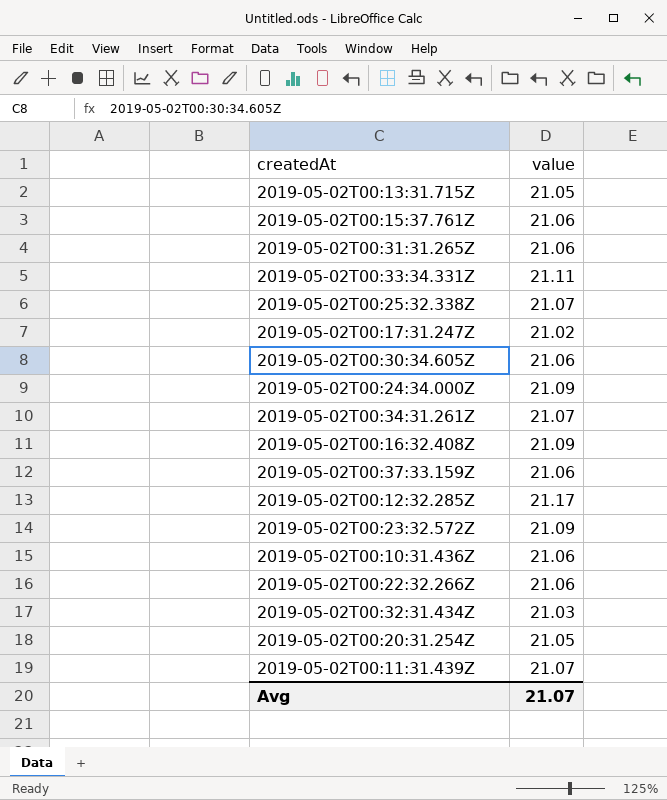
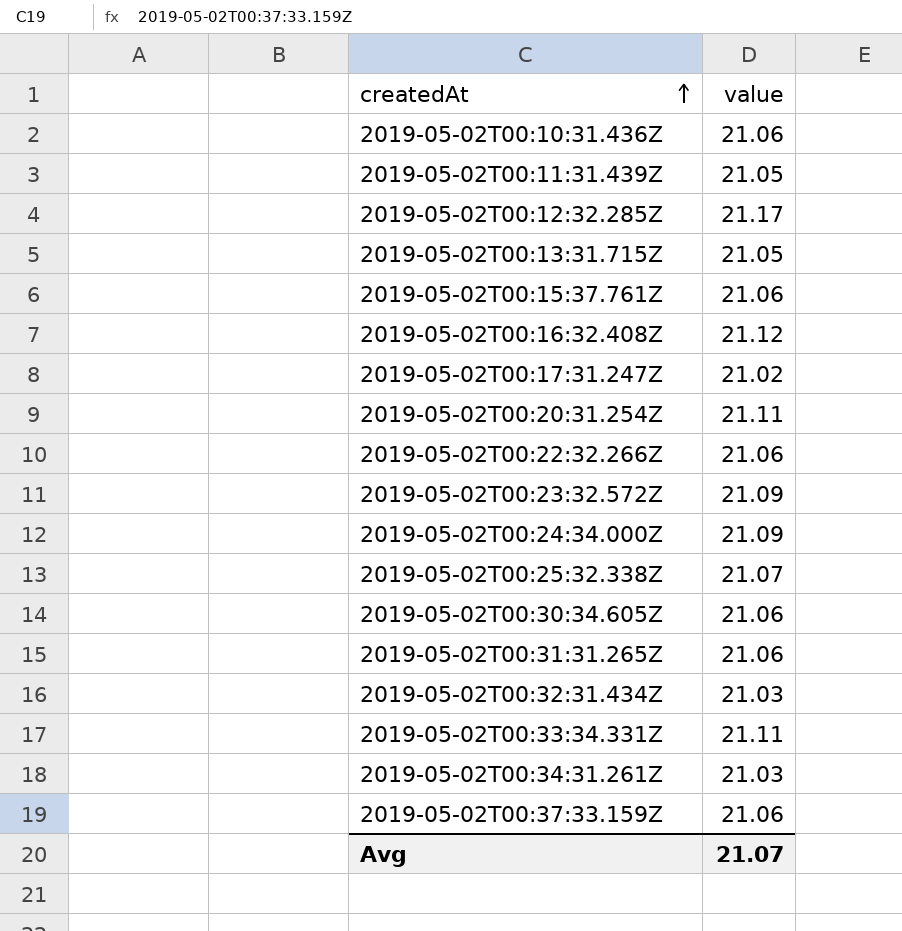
row order: none -> createdAt ascending
2019-05-02T00:11:31.439Z | value: 21.07 -> 21.05
2019-05-02T00:16:32.408Z | value: 21.09 -> 21.12
2019-05-02T00:20:31.254Z | value: 21.05 -> 21.11
2019-05-02T00:34:31.261Z | value: 21.07 -> 21.03

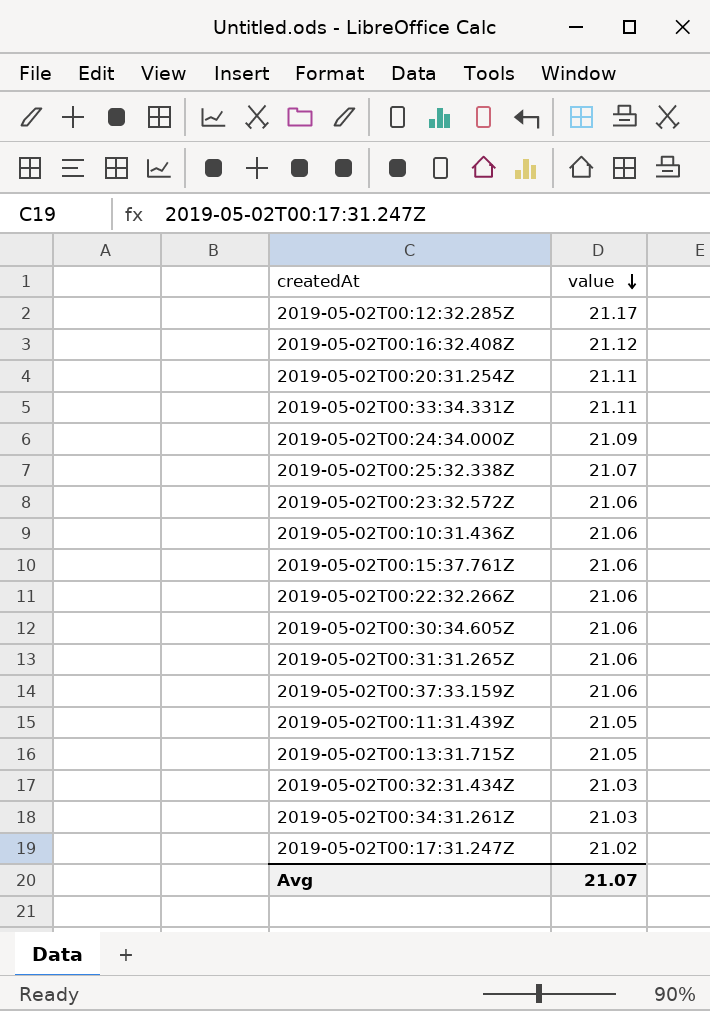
row order: createdAt ascending -> value descending
2019-05-02T00:23:32.572Z | value: 21.09 -> 21.06

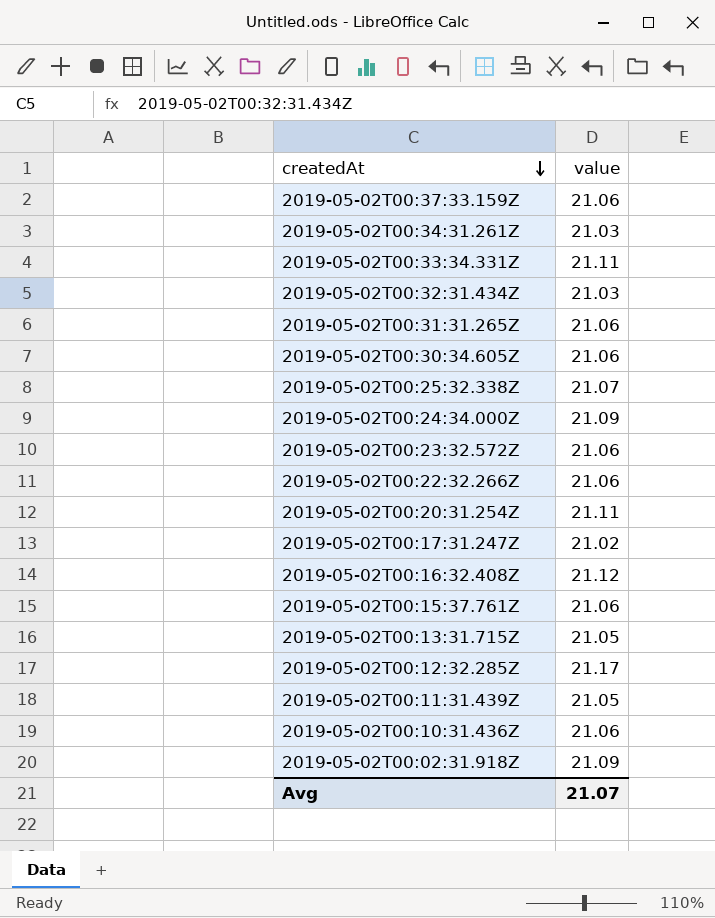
row order: value descending -> createdAt descending
row 2019-05-02T00:02:31.918Z: none -> 21.09

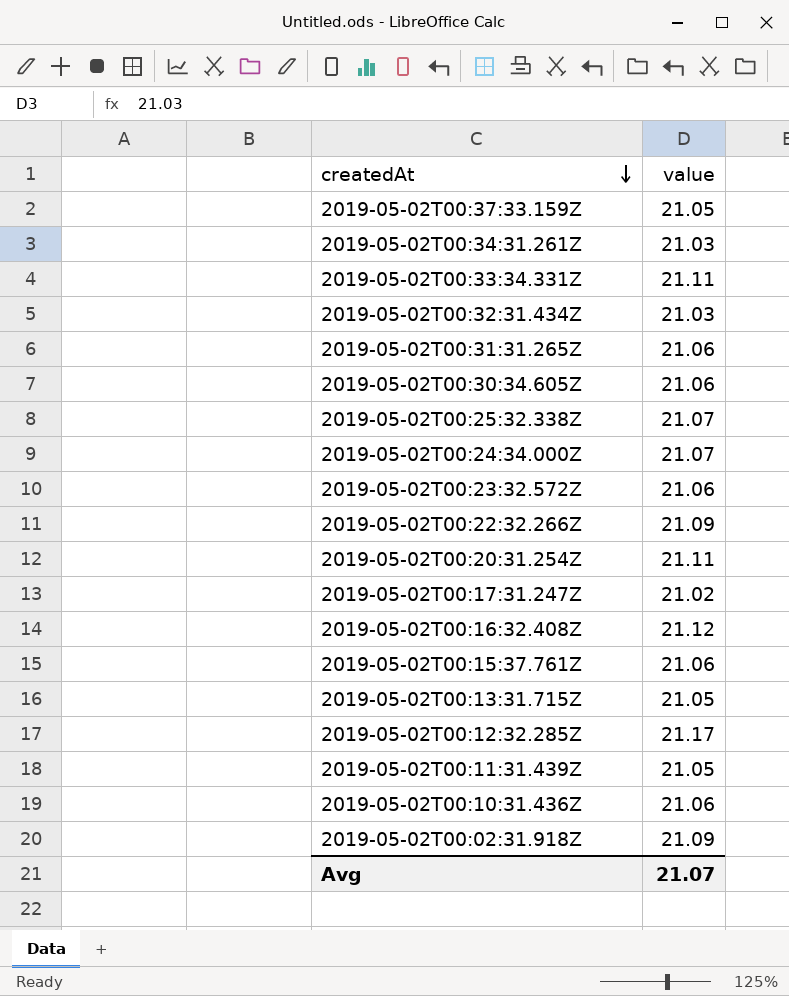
2019-05-02T00:37:33.159Z | value: 21.06 -> 21.05
2019-05-02T00:24:34.000Z | value: 21.09 -> 21.07
2019-05-02T00:22:32.266Z | value: 21.06 -> 21.09

